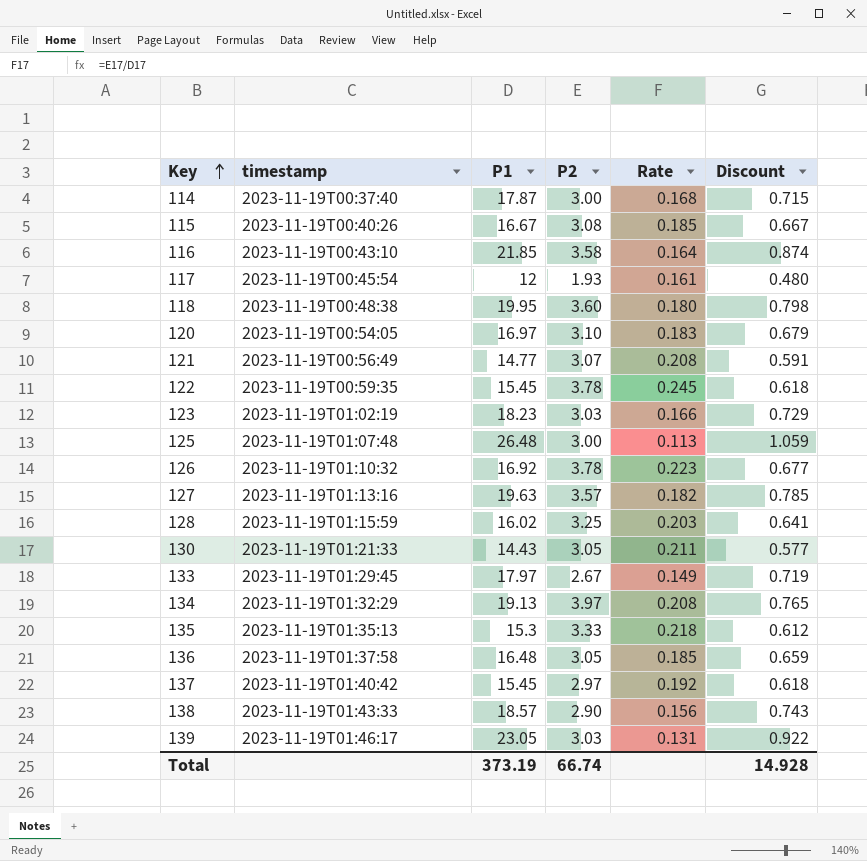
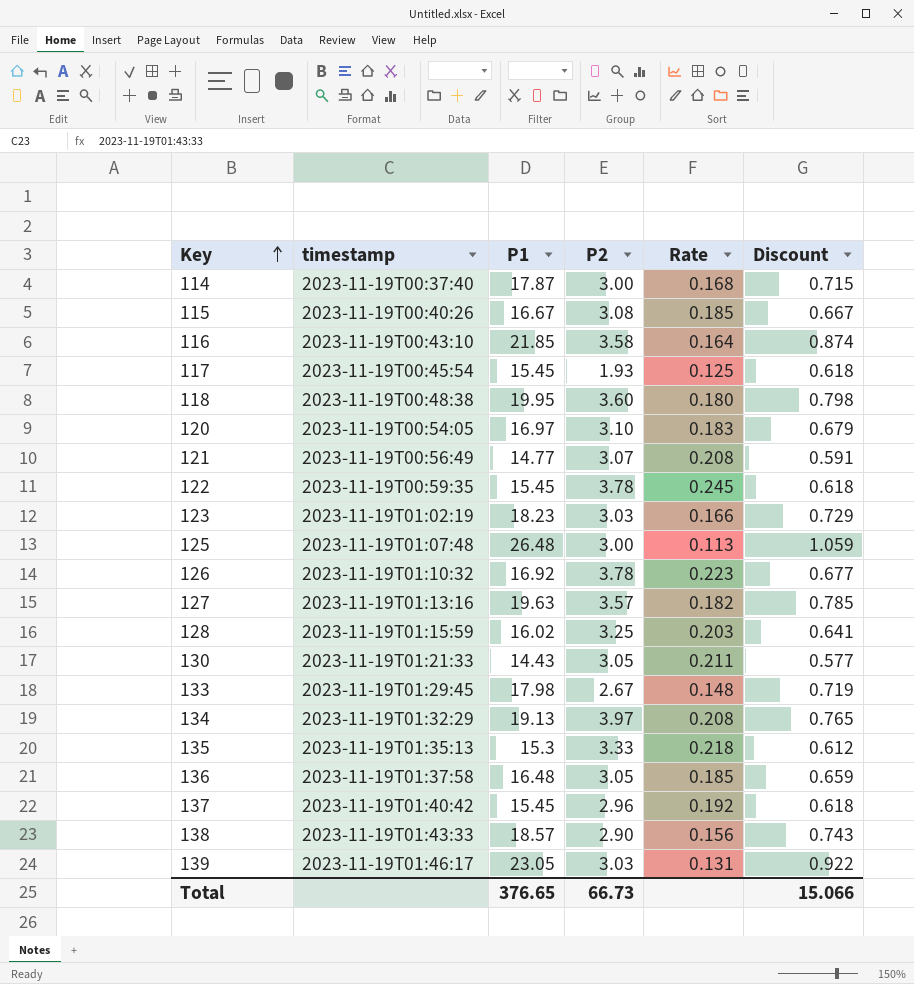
117 | P1: 12 -> 15.45
117 | Rate: 0.161 -> 0.125
117 | Discount: 0.480 -> 0.618
133 | P1: 17.97 -> 17.98
133 | Rate: 0.149 -> 0.148
137 | P2: 2.97 -> 2.96
Total | P1: 373.19 -> 376.65
Total | P2: 66.74 -> 66.73
Total | Discount: 14.928 -> 15.066

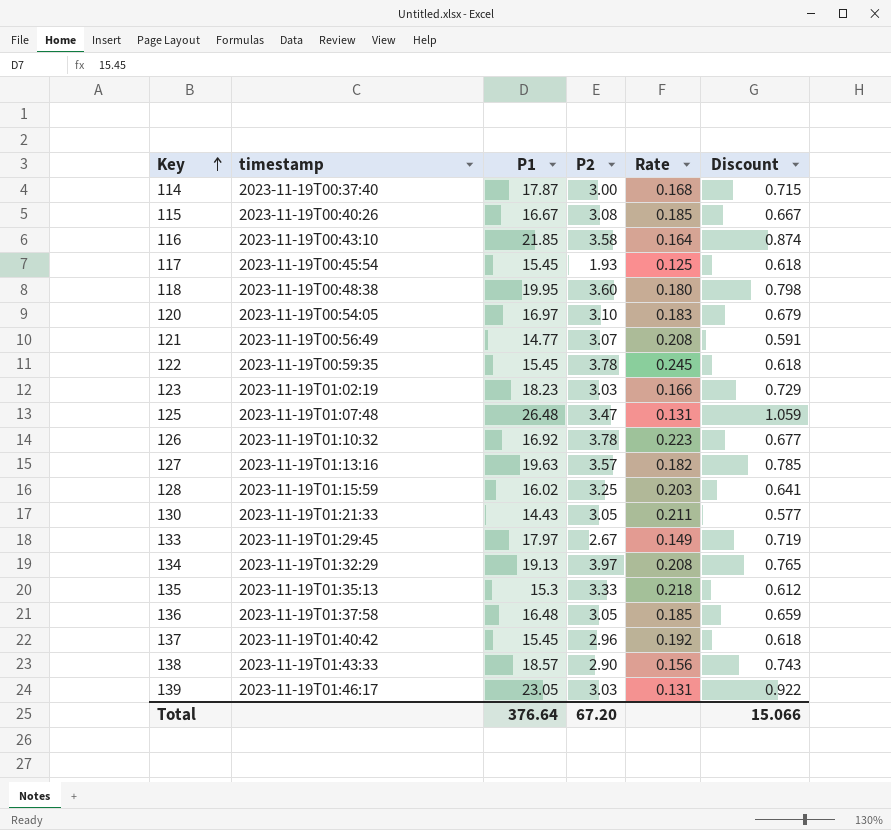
125 | P2: 3.00 -> 3.47
125 | Rate: 0.113 -> 0.131
133 | P1: 17.98 -> 17.97
133 | Rate: 0.148 -> 0.149
Total | P1: 376.65 -> 376.64
Total | P2: 66.73 -> 67.20

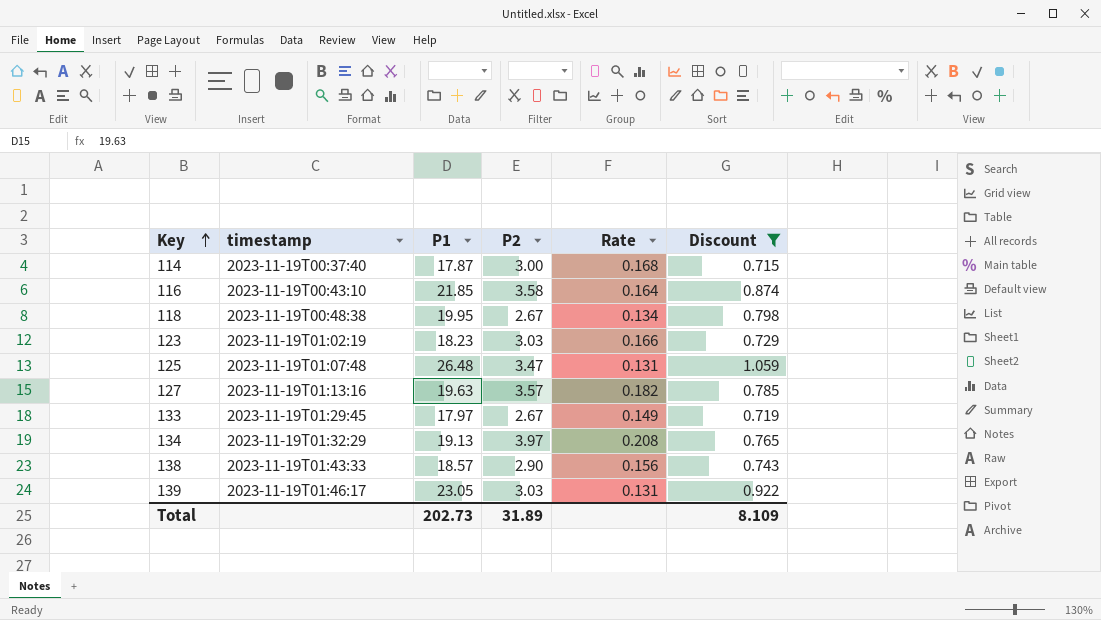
filter: none -> Discount >= 0.715
118 | P2: 3.60 -> 2.67
118 | Rate: 0.180 -> 0.134
Total | P1: 376.64 -> 202.73
Total | P2: 67.20 -> 31.89
Total | Discount: 15.066 -> 8.109

